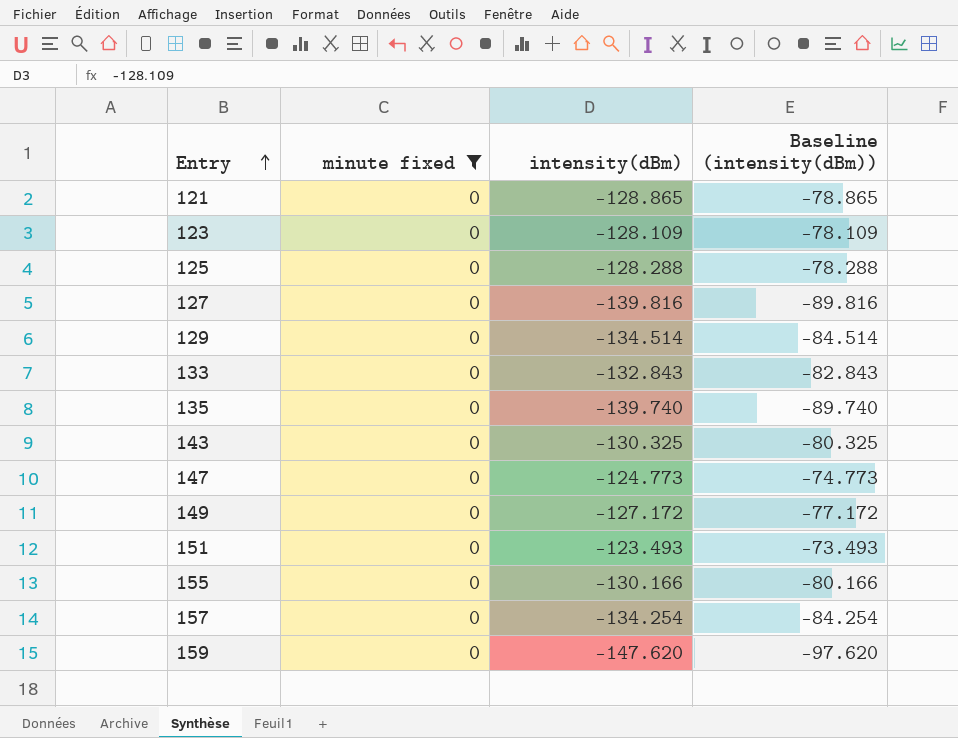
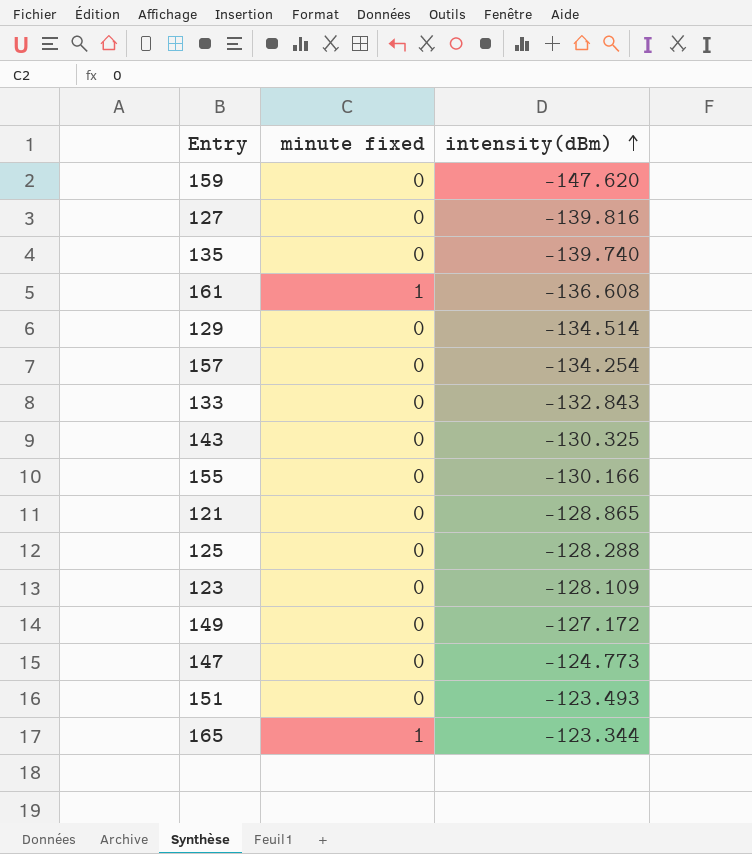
filter: minute fixed = 0 -> none
row order: Entry ascending -> intensity(dBm) ascending
column Baseline (intensity(dBm)) | formula: [intensity(dBm)] + 50 -> none

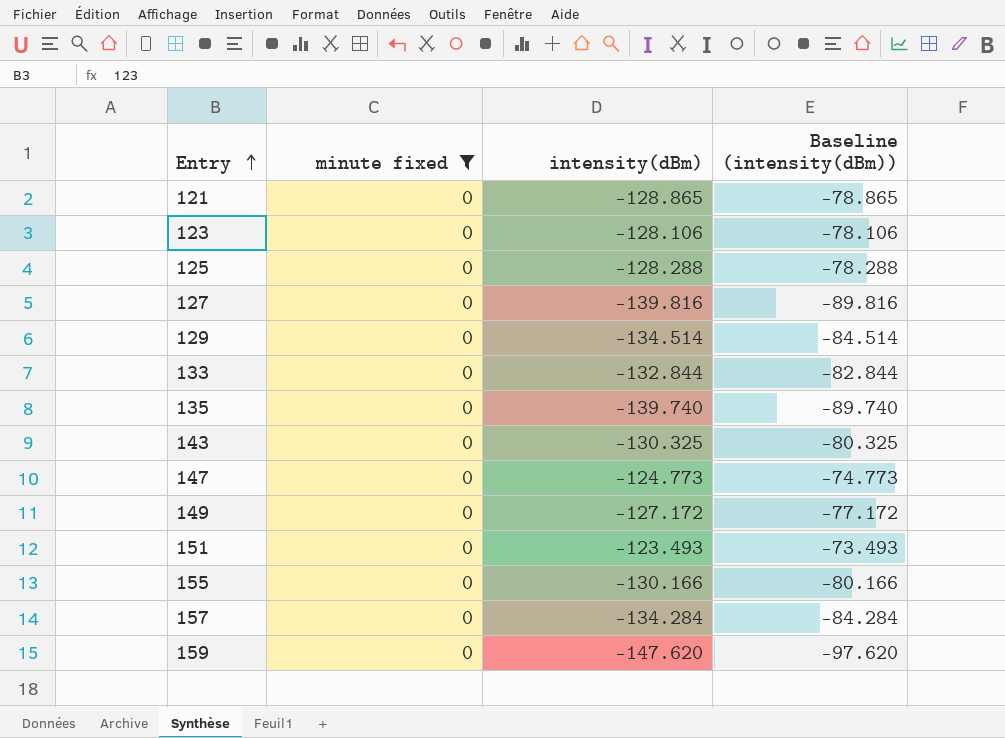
filter: none -> minute fixed = 0
row order: intensity(dBm) ascending -> Entry ascending
column Baseline (intensity(dBm)) | formula: none -> [intensity(dBm)] + 50
123 | intensity(dBm): -128.109 -> -128.106
133 | intensity(dBm): -132.843 -> -132.844
157 | intensity(dBm): -134.254 -> -134.284

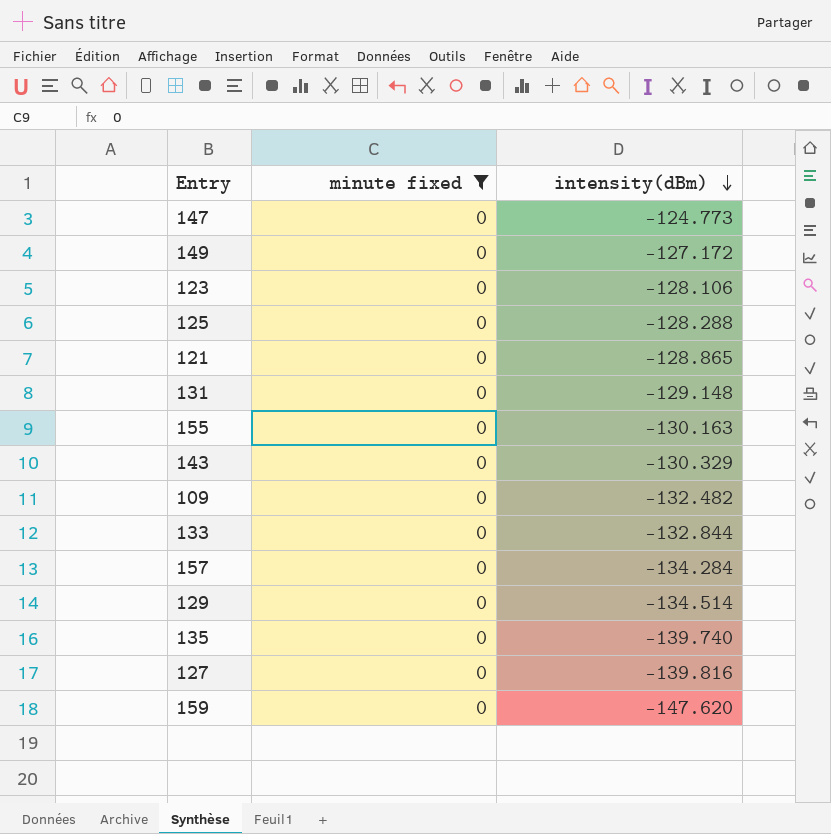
row order: Entry ascending -> intensity(dBm) descending
column Baseline (intensity(dBm)) | formula: [intensity(dBm)] + 50 -> none
row 151: 0 | -123.493 | -73.493 -> none
row 131: none -> 0 | -129.148
155 | intensity(dBm): -130.166 -> -130.163
143 | intensity(dBm): -130.325 -> -130.329
row 109: none -> 0 | -132.482

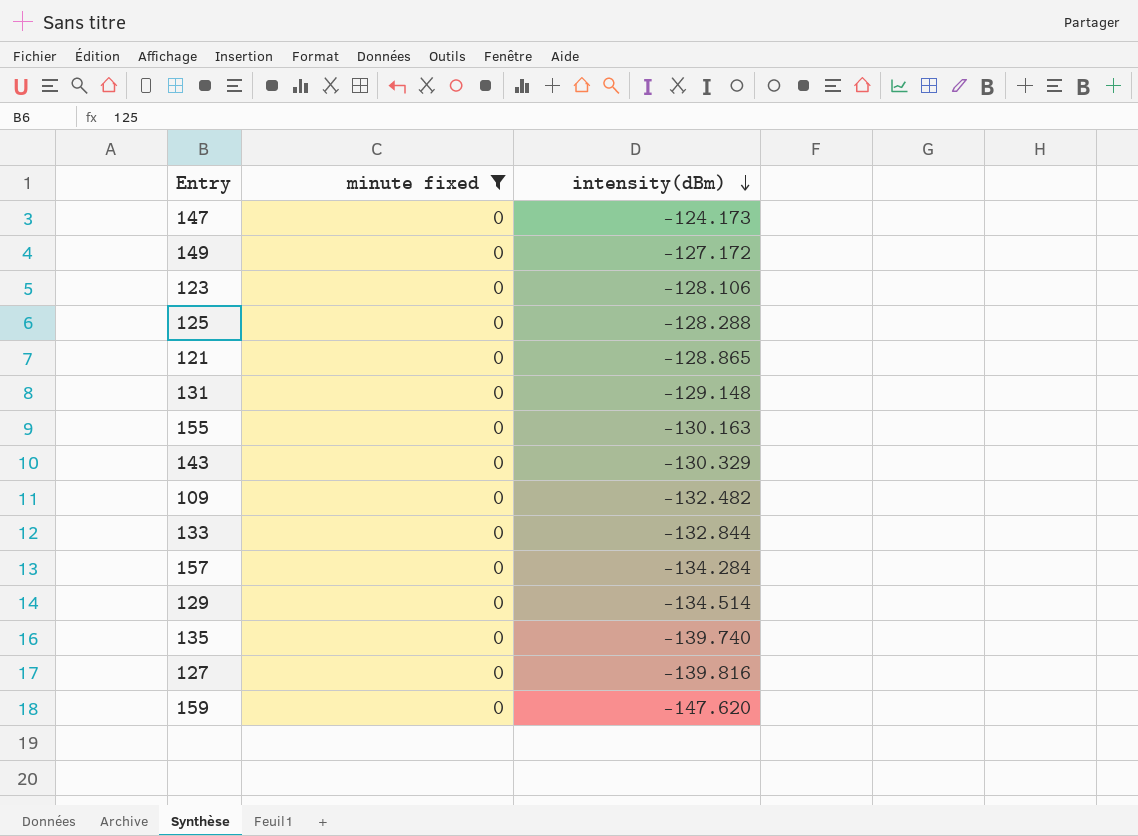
147 | intensity(dBm): -124.773 -> -124.173

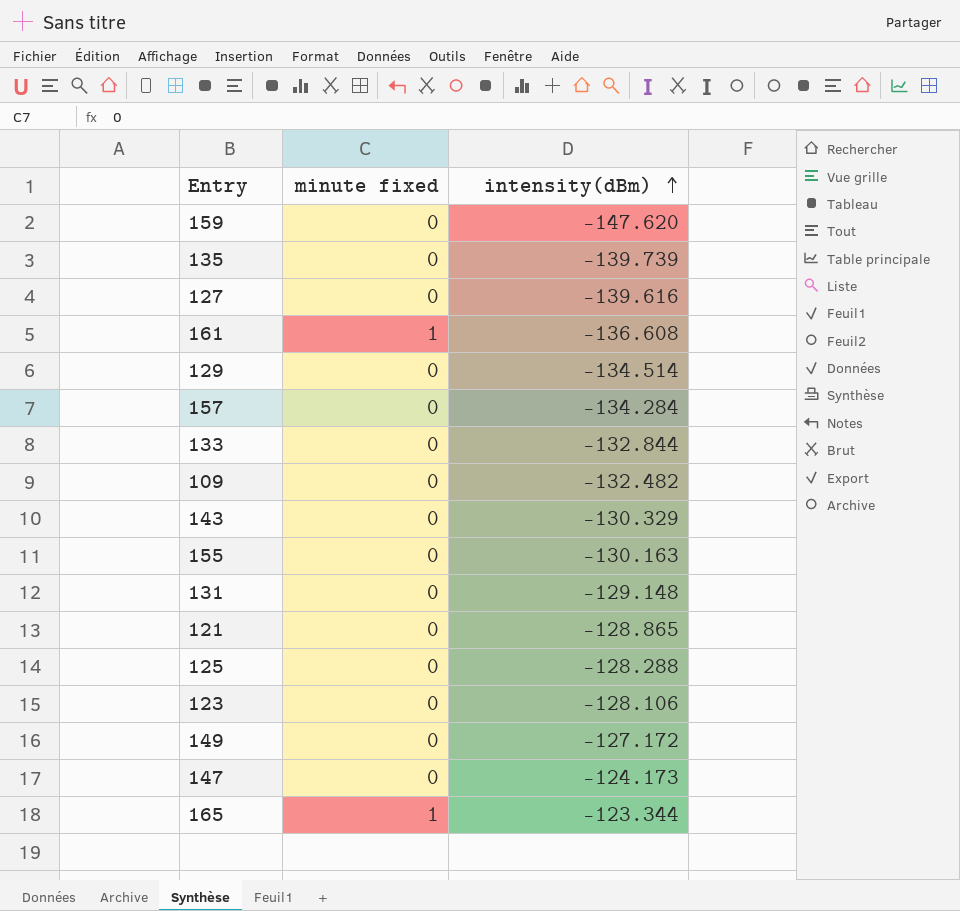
filter: minute fixed = 0 -> none
row order: intensity(dBm) descending -> intensity(dBm) ascending
135 | intensity(dBm): -139.740 -> -139.739
127 | intensity(dBm): -139.816 -> -139.616

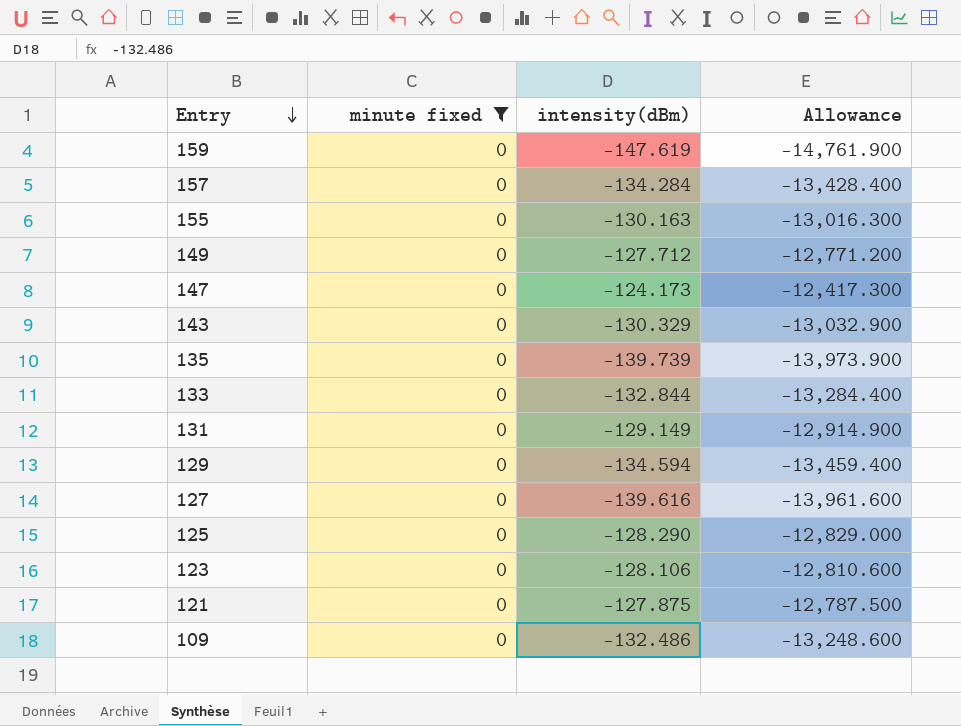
filter: none -> minute fixed = 0
row order: intensity(dBm) ascending -> Entry descending
column Allowance | formula: none -> [intensity(dBm)] * 100
159 | intensity(dBm): -147.620 -> -147.619
149 | intensity(dBm): -127.172 -> -127.712
131 | intensity(dBm): -129.148 -> -129.149
129 | intensity(dBm): -134.514 -> -134.594
125 | intensity(dBm): -128.288 -> -128.290
121 | intensity(dBm): -128.865 -> -127.875
109 | intensity(dBm): -132.482 -> -132.486

